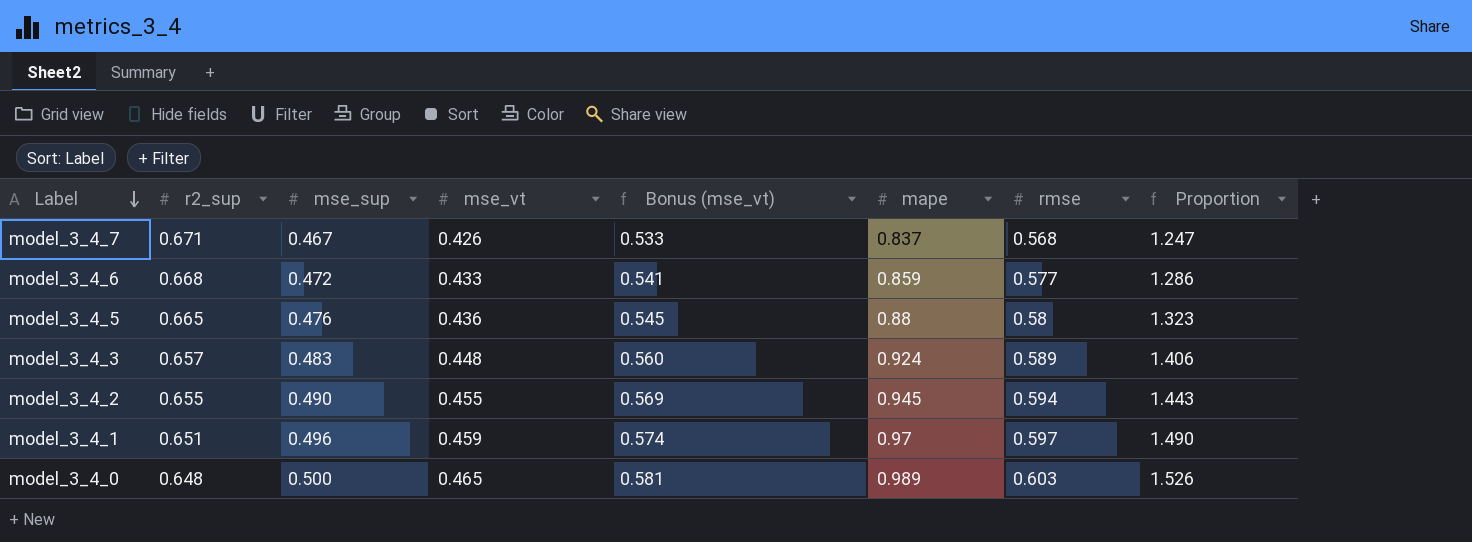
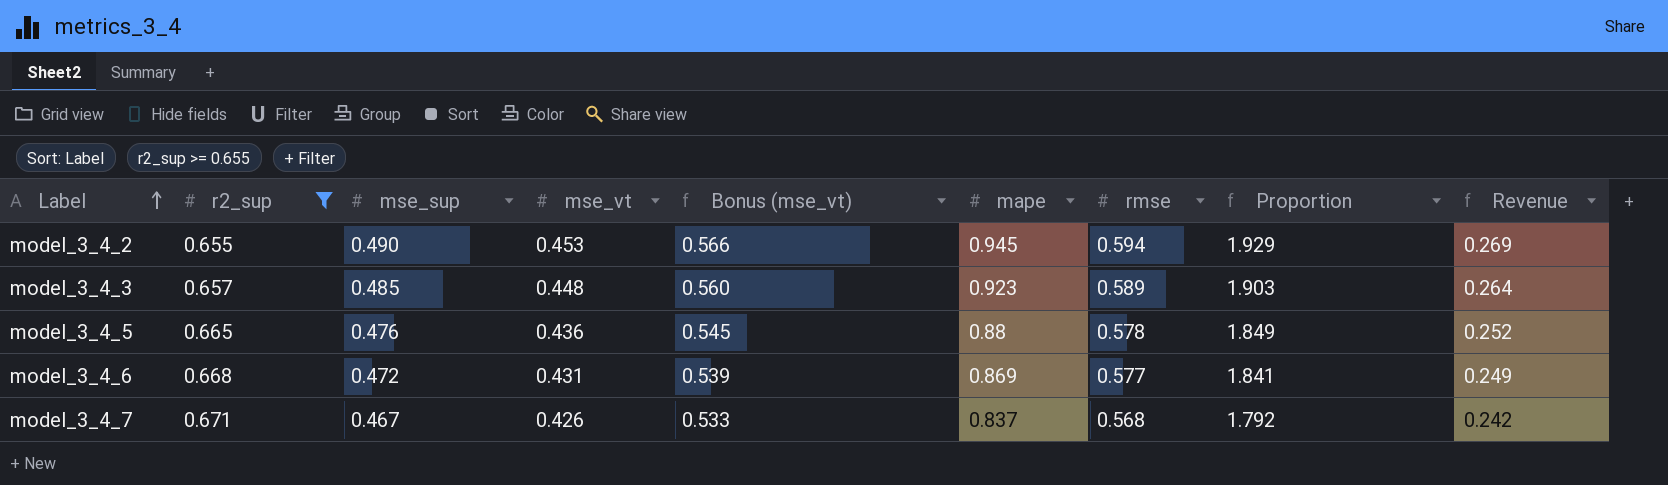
filter: none -> r2_sup >= 0.655
row order: Label descending -> Label ascending
column Proportion | formula: [mape] / [r2_sup] -> [mape] / [mse_sup]
column Revenue | formula: none -> [mse_vt] * [rmse]
model_3_4_2 | mse_vt: 0.455 -> 0.453
model_3_4_2 | Bonus (mse_vt): 0.569 -> 0.566
model_3_4_3 | mse_sup: 0.483 -> 0.485
model_3_4_3 | mape: 0.924 -> 0.923
model_3_4_5 | rmse: 0.58 -> 0.578
model_3_4_6 | mse_vt: 0.433 -> 0.431
model_3_4_6 | Bonus (mse_vt): 0.541 -> 0.539
model_3_4_6 | mape: 0.859 -> 0.869

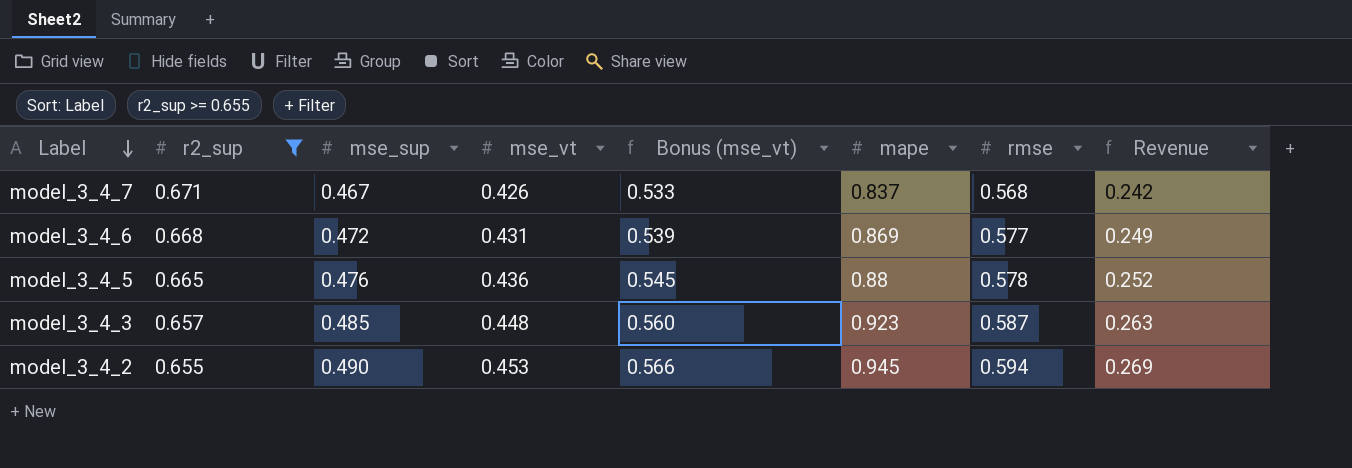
row order: Label ascending -> Label descending
column Proportion | formula: [mape] / [mse_sup] -> none
model_3_4_3 | rmse: 0.589 -> 0.587
model_3_4_3 | Revenue: 0.264 -> 0.263

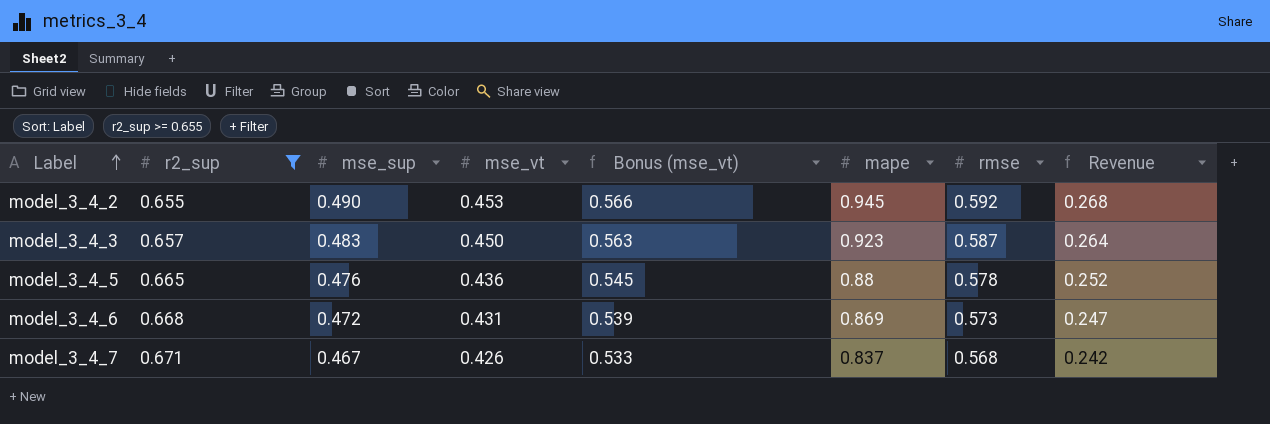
row order: Label descending -> Label ascending
model_3_4_2 | rmse: 0.594 -> 0.592
model_3_4_2 | Revenue: 0.269 -> 0.268
model_3_4_3 | mse_sup: 0.485 -> 0.483
model_3_4_3 | mse_vt: 0.448 -> 0.450
model_3_4_3 | Bonus (mse_vt): 0.560 -> 0.563
model_3_4_3 | Revenue: 0.263 -> 0.264
model_3_4_6 | rmse: 0.577 -> 0.573
model_3_4_6 | Revenue: 0.249 -> 0.247

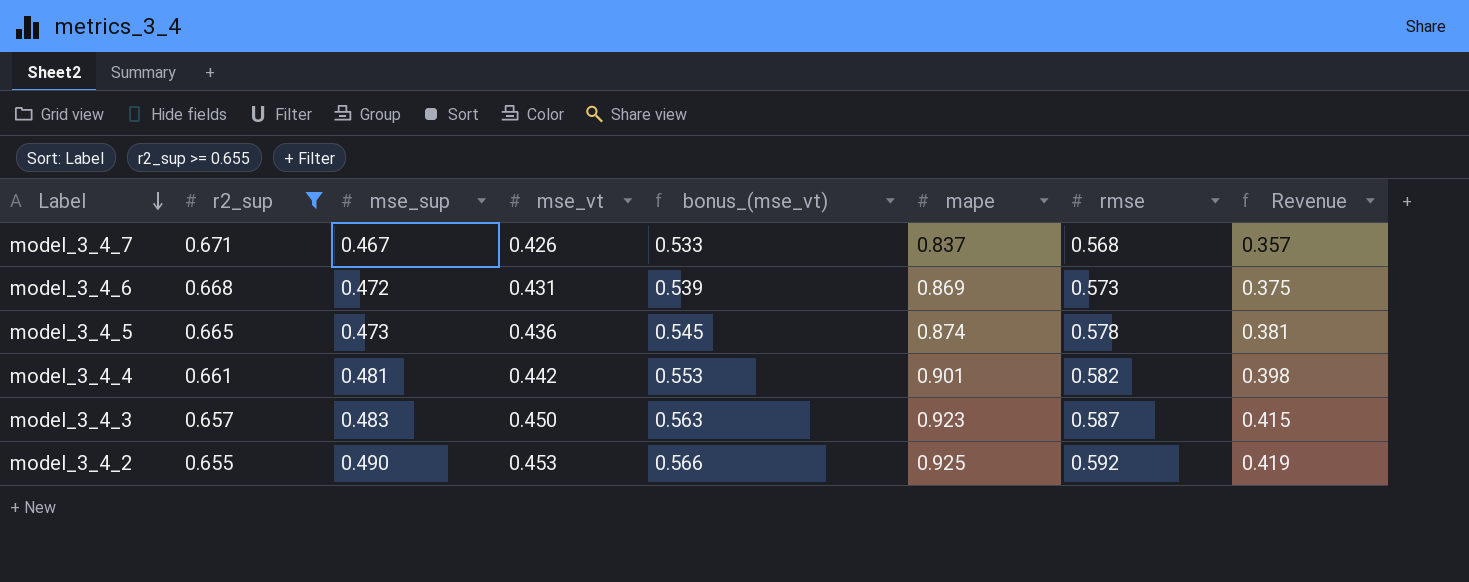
row order: Label ascending -> Label descending
column name: Bonus (mse_vt) -> bonus_(mse_vt)
column Revenue | formula: [mse_vt] * [rmse] -> [mse_vt] * [mape]
model_3_4_5 | mse_sup: 0.476 -> 0.473
model_3_4_5 | mape: 0.88 -> 0.874
row model_3_4_4: none -> 0.661 | 0.481 | 0.442 | 0.553 | 0.901 | 0.582 | 0.398
model_3_4_2 | mape: 0.945 -> 0.925

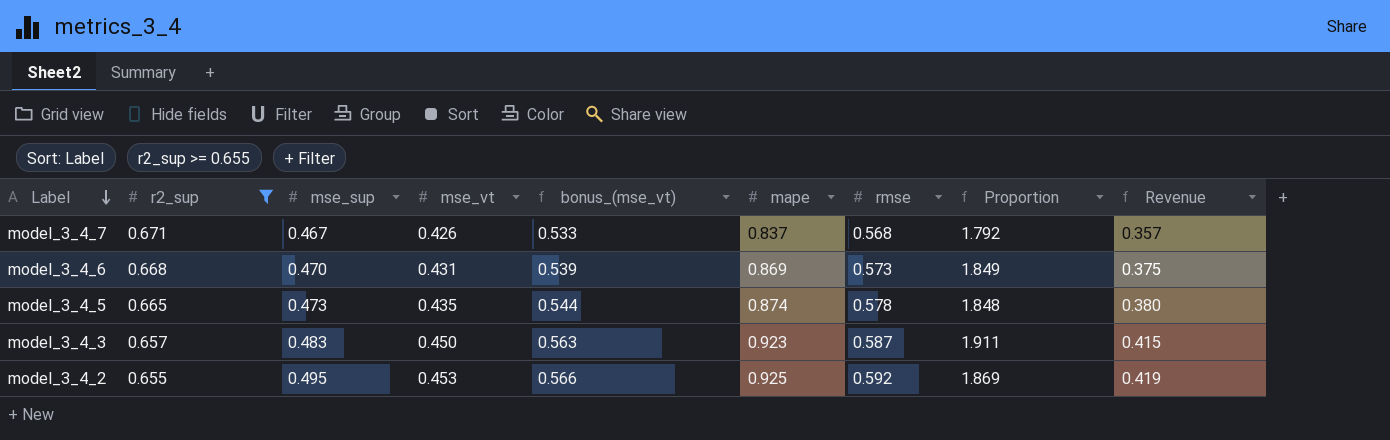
column Proportion | formula: none -> [mape] / [mse_sup]
row model_3_4_4: 0.661 | 0.481 | 0.442 | 0.553 | 0.901 | 0.582 | 0.398 -> none
model_3_4_6 | mse_sup: 0.472 -> 0.470
model_3_4_5 | mse_vt: 0.436 -> 0.435
model_3_4_5 | bonus_(mse_vt): 0.545 -> 0.544
model_3_4_5 | Revenue: 0.381 -> 0.380
model_3_4_2 | mse_sup: 0.490 -> 0.495

